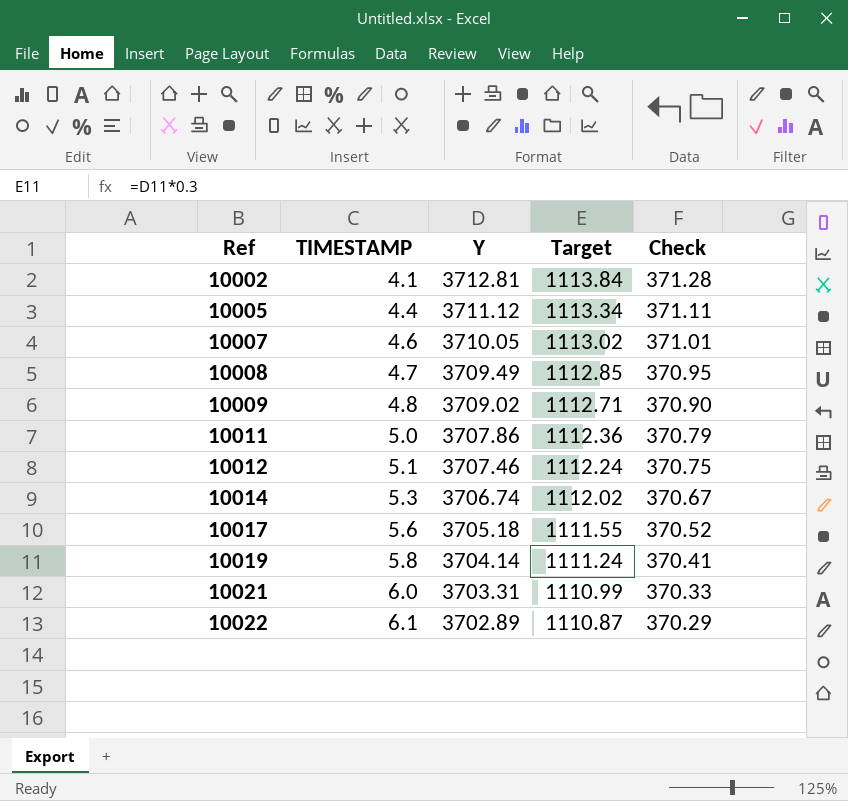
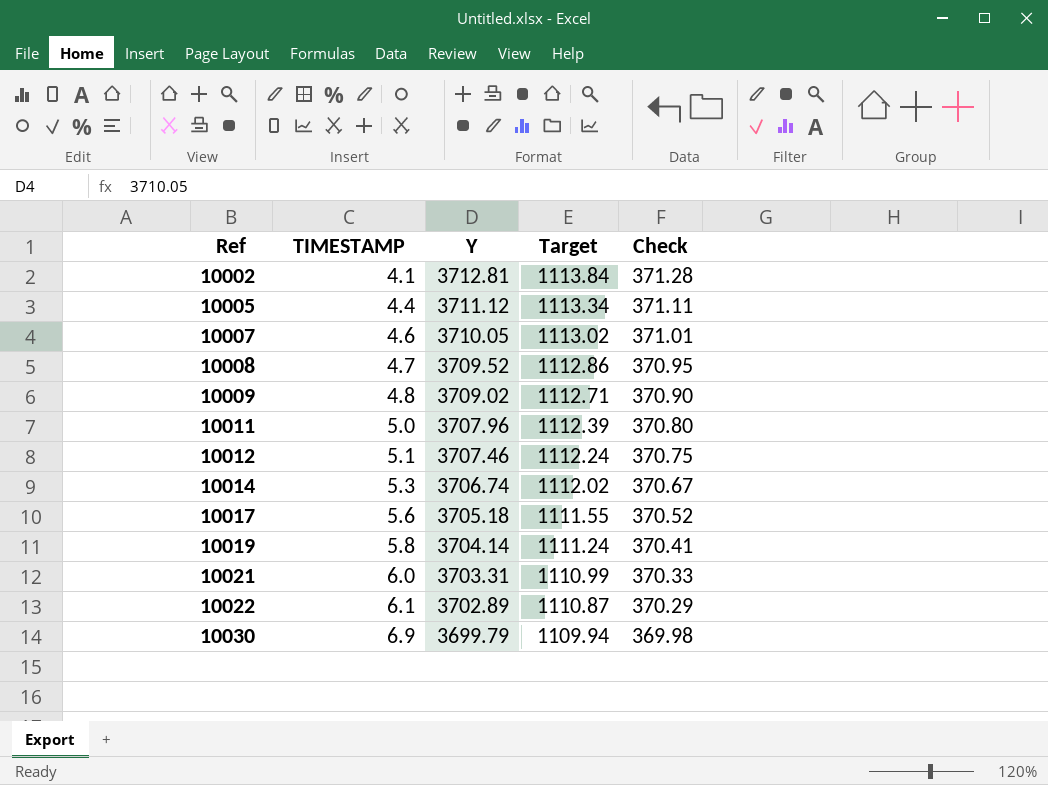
10008 | Y: 3709.49 -> 3709.52
10008 | Target: 1112.85 -> 1112.86
10011 | Y: 3707.86 -> 3707.96
10011 | Target: 1112.36 -> 1112.39
10011 | Check: 370.79 -> 370.80
row 10030: none -> 6.9 | 3699.79 | 1109.94 | 369.98

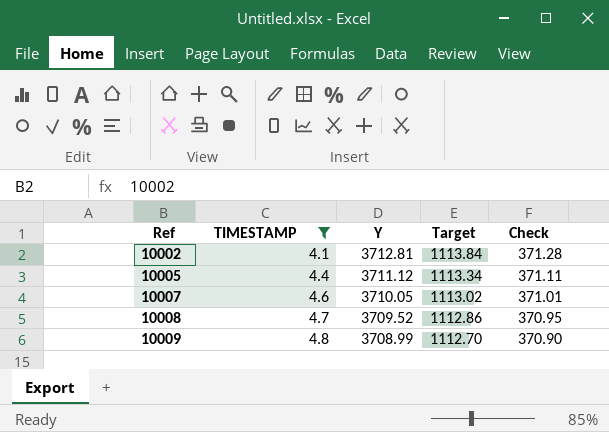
filter: none -> TIMESTAMP <= 4.8
10009 | Y: 3709.02 -> 3708.99
10009 | Target: 1112.71 -> 1112.70

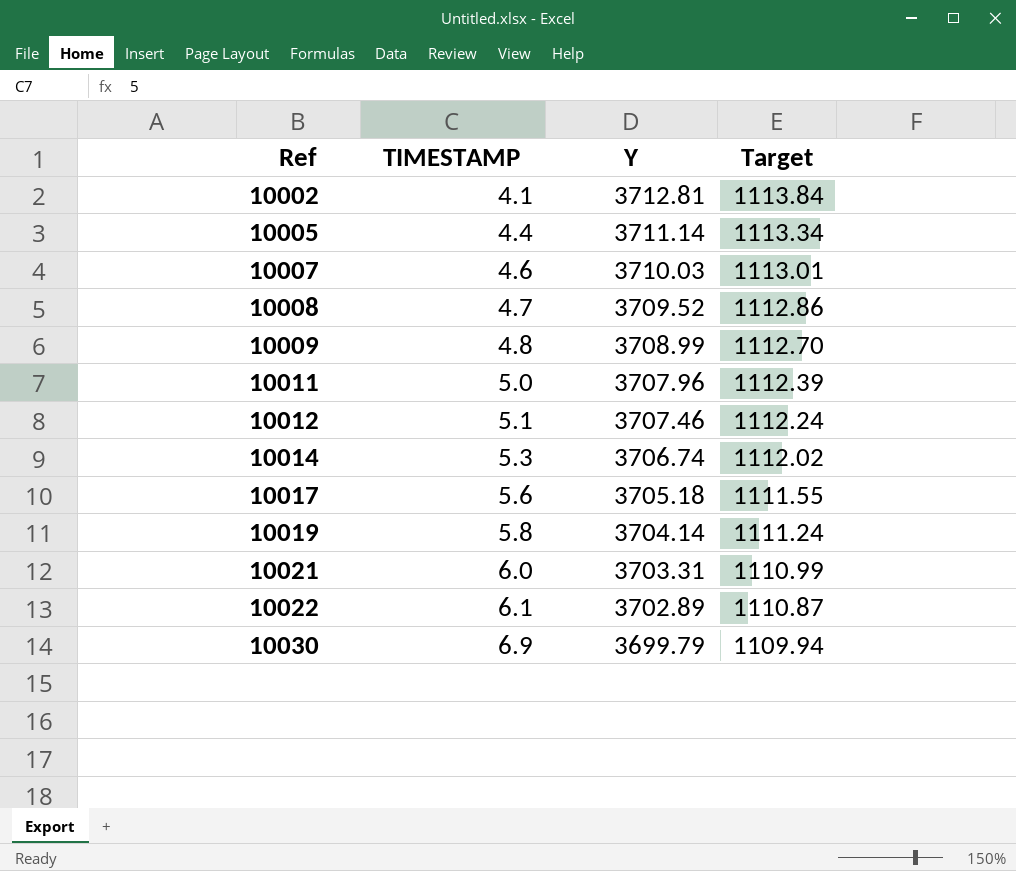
filter: TIMESTAMP <= 4.8 -> none
column Check | formula: [Y] * 0.1 -> none
10005 | Y: 3711.12 -> 3711.14
10007 | Y: 3710.05 -> 3710.03
10007 | Target: 1113.02 -> 1113.01

